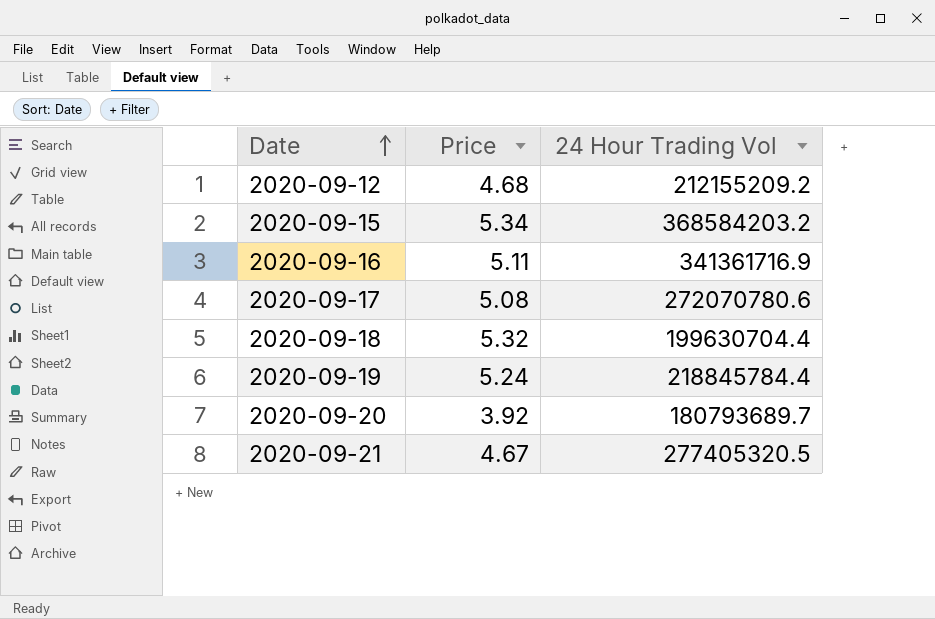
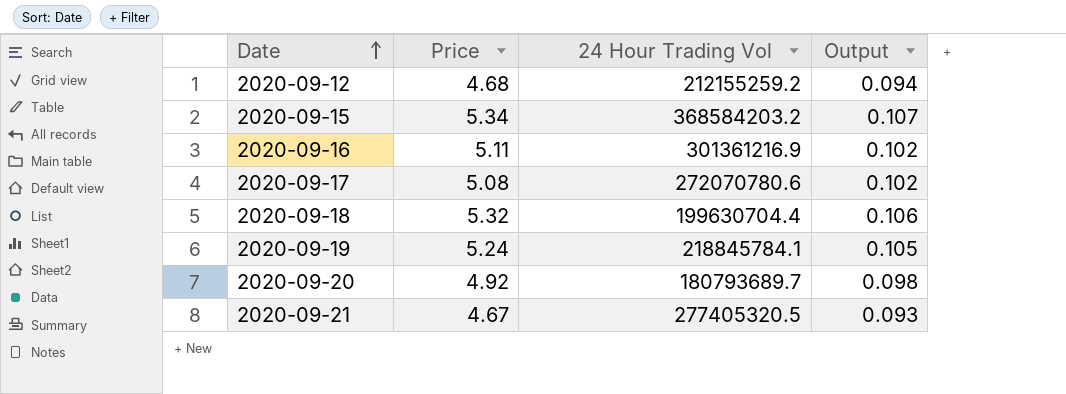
column Output | formula: none -> [Price] * 0.02
2020-09-12 | 24 Hour Trading Vol: 212155209.2 -> 212155259.2
2020-09-16 | 24 Hour Trading Vol: 341361716.9 -> 301361216.9
2020-09-19 | 24 Hour Trading Vol: 218845784.4 -> 218845784.1
2020-09-20 | Price: 3.92 -> 4.92

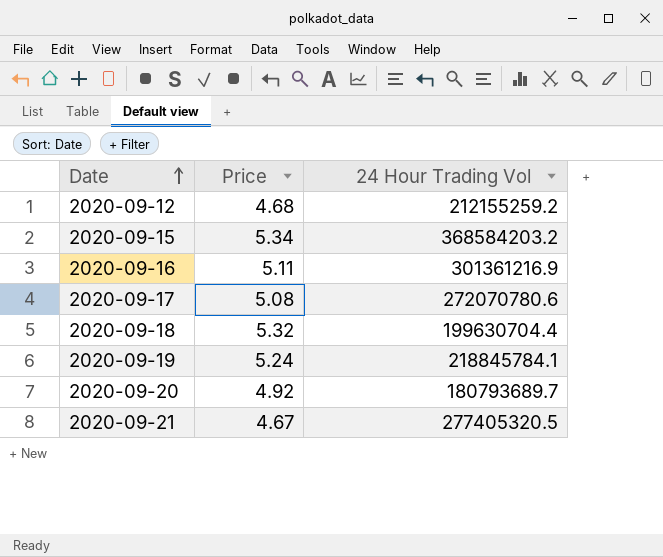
column Output | formula: [Price] * 0.02 -> none

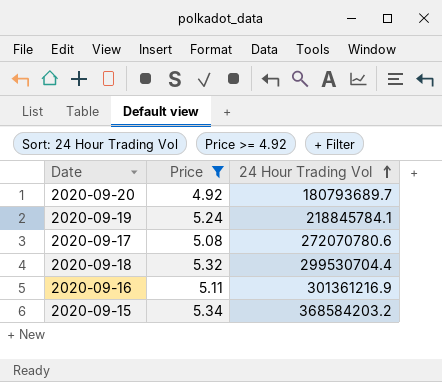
filter: none -> Price >= 4.92
row order: Date ascending -> 24 Hour Trading Vol ascending
2020-09-18 | 24 Hour Trading Vol: 199630704.4 -> 299530704.4

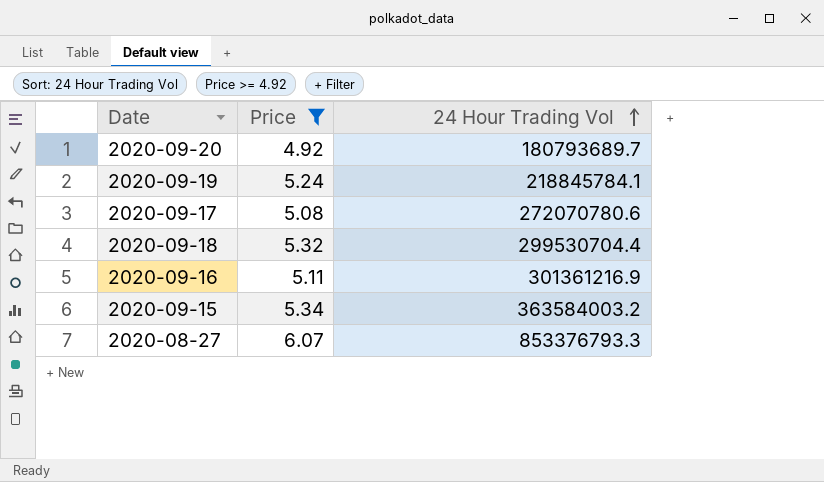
2020-09-15 | 24 Hour Trading Vol: 368584203.2 -> 363584003.2
row 2020-08-27: none -> 6.07 | 853376793.3

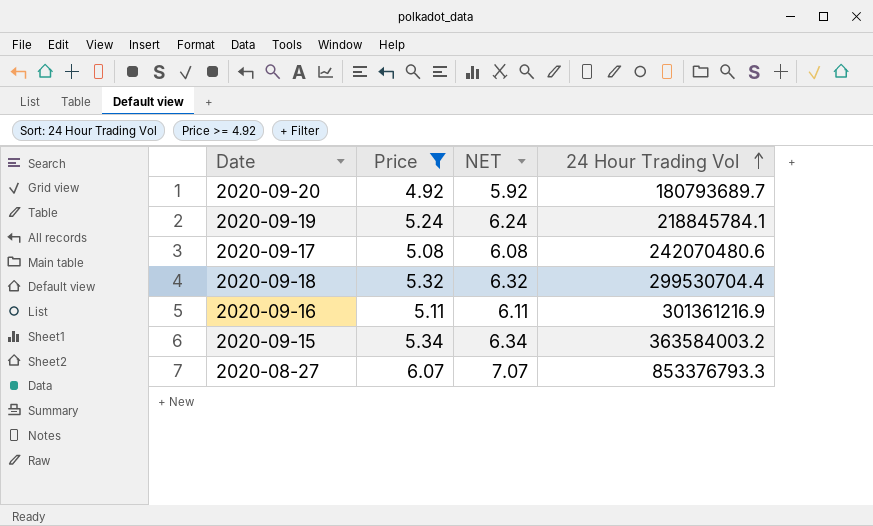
column NET | formula: none -> [Price] + 1
2020-09-17 | 24 Hour Trading Vol: 272070780.6 -> 242070480.6

